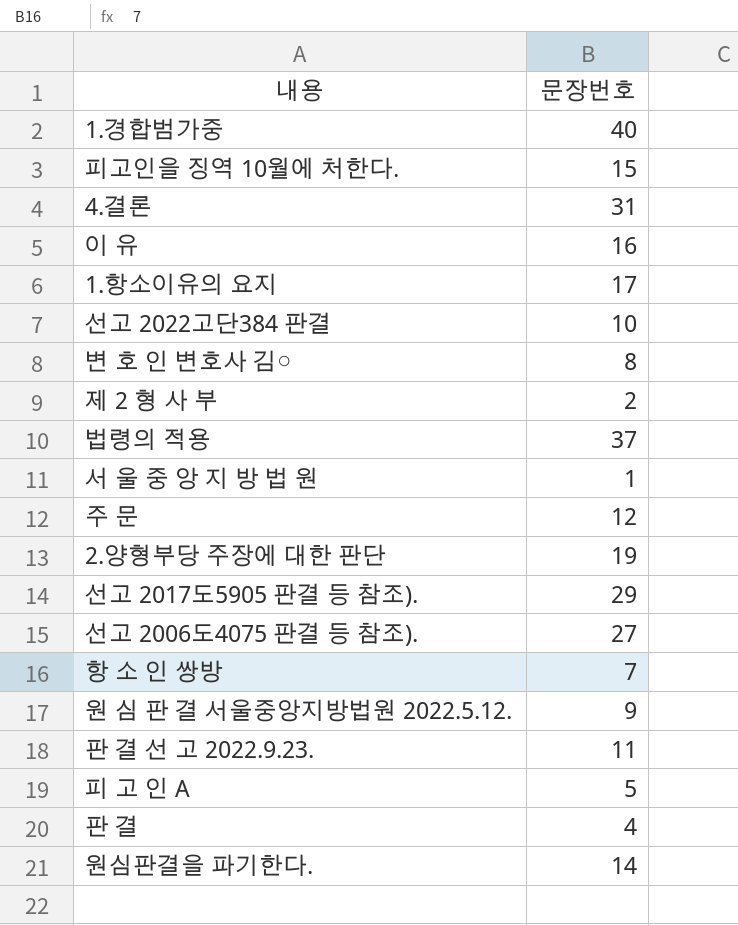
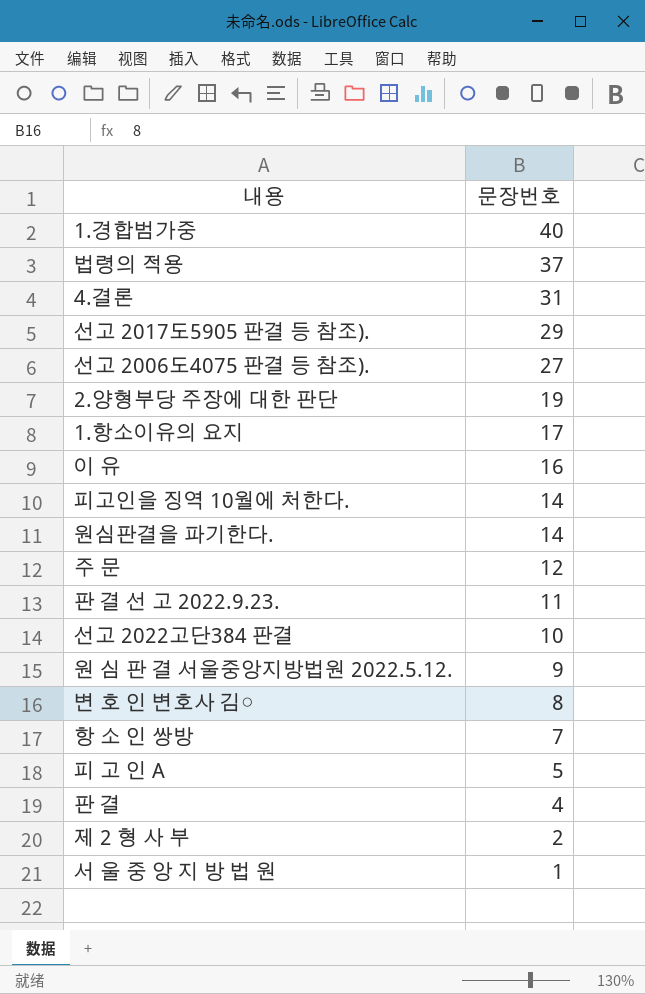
row order: none -> 문장번호 descending
피고인을 징역 10월에 처한다. | 문장번호: 15 -> 14

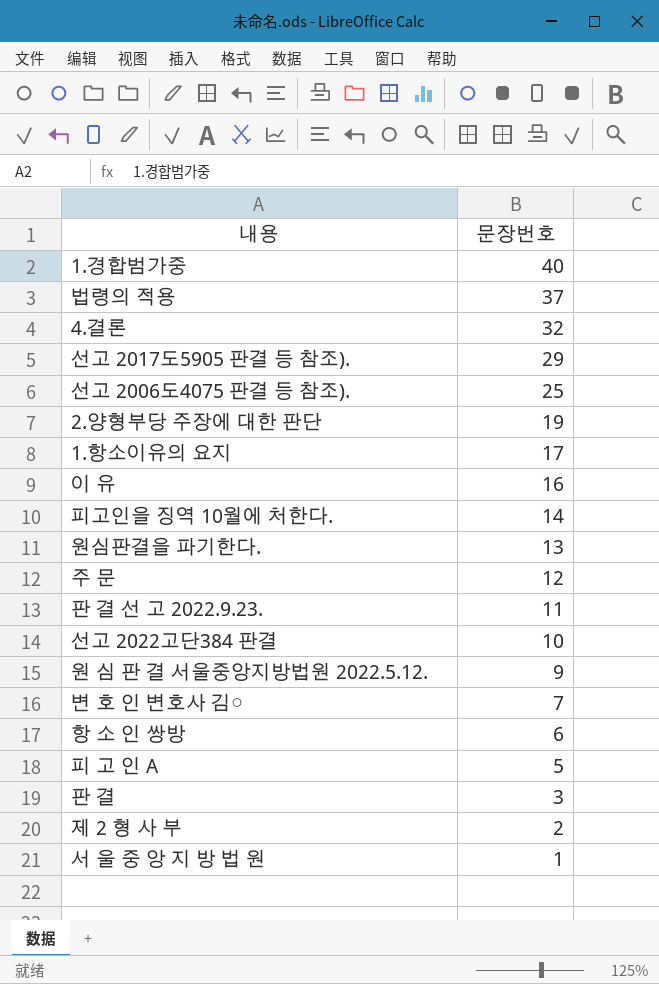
4.결론 | 문장번호: 31 -> 32
선고 2006도4075 판결 등 참조). | 문장번호: 27 -> 25
원심판결을 파기한다. | 문장번호: 14 -> 13
변 호 인 변호사 김○ | 문장번호: 8 -> 7
항 소 인 쌍방 | 문장번호: 7 -> 6
판 결 | 문장번호: 4 -> 3

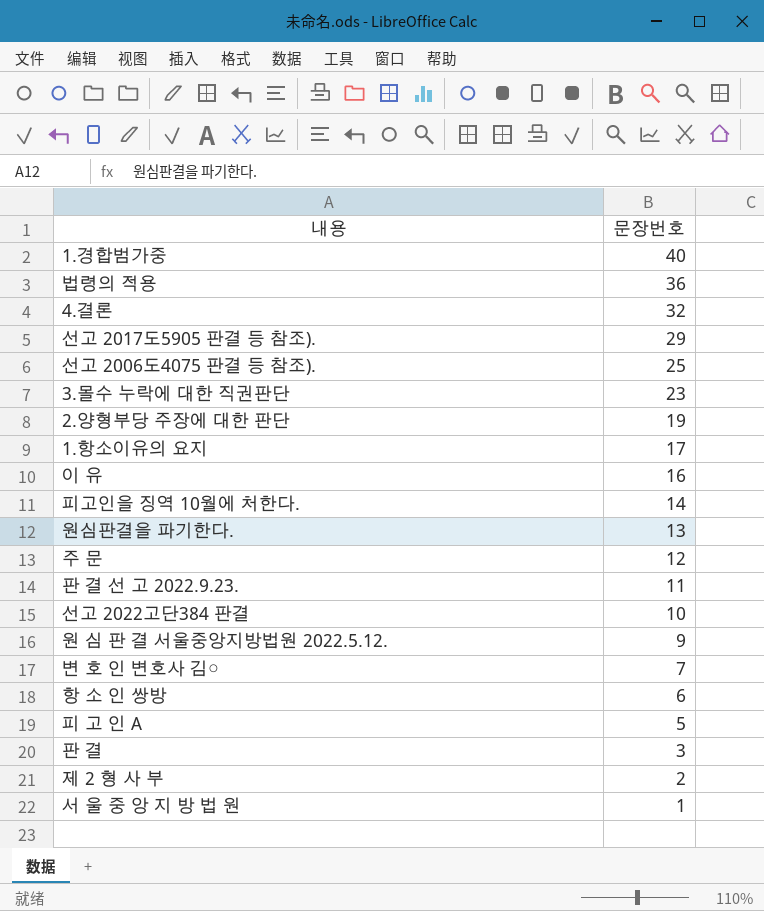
법령의 적용 | 문장번호: 37 -> 36
row 3.몰수 누락에 대한 직권판단: none -> 23

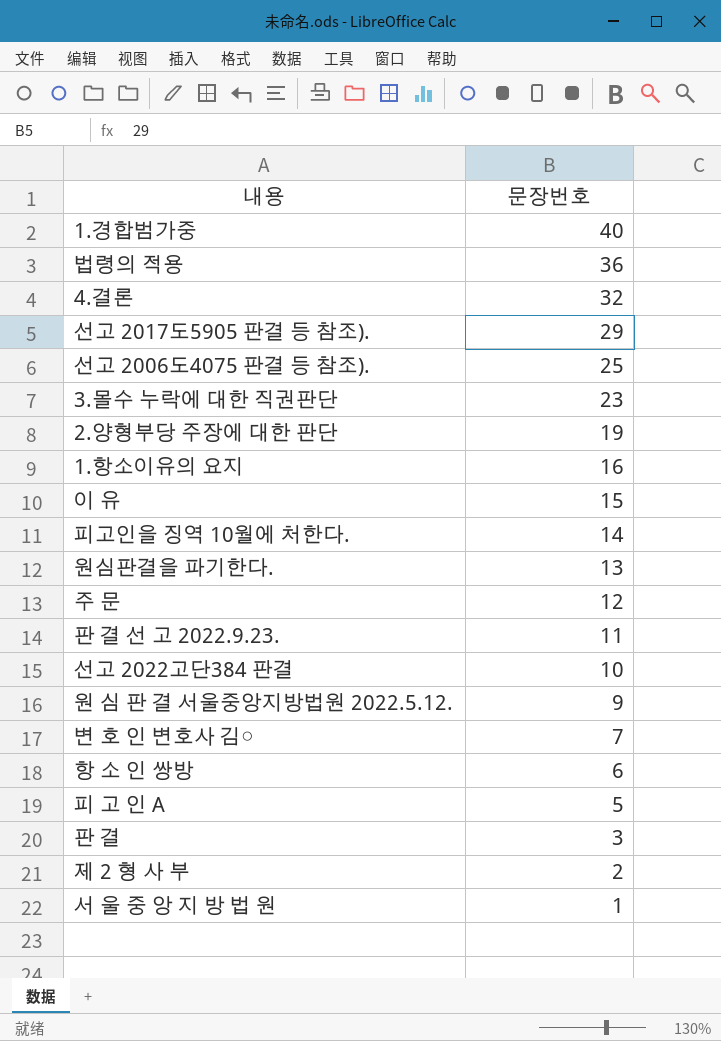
1.항소이유의 요지 | 문장번호: 17 -> 16
이 유 | 문장번호: 16 -> 15

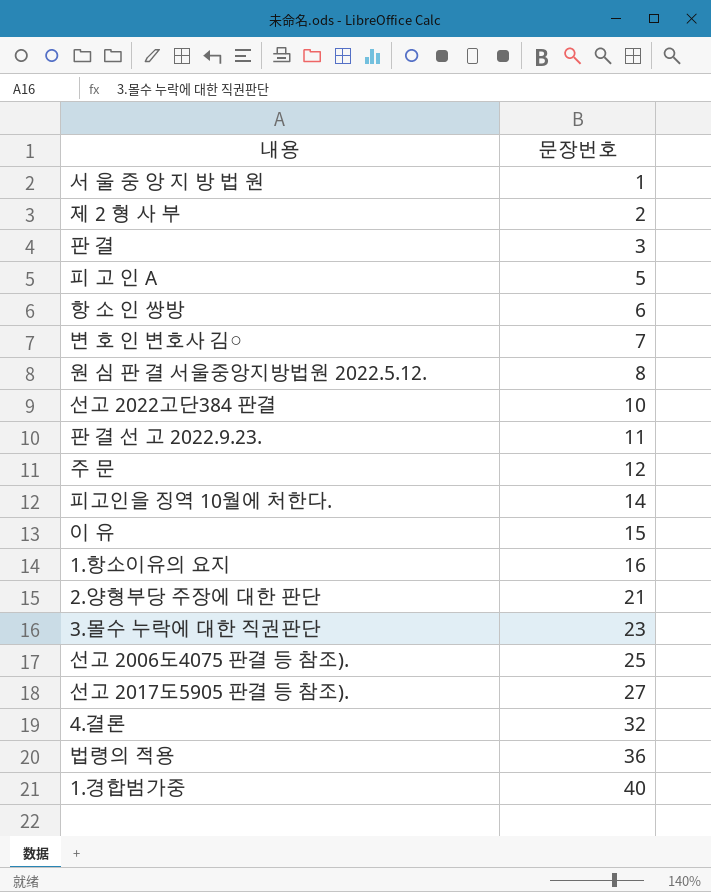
row order: 문장번호 descending -> 문장번호 ascending
row 원심판결을 파기한다.: 13 -> none
원 심 판 결 서울중앙지방법원 2022.5.12. | 문장번호: 9 -> 8
2.양형부당 주장에 대한 판단 | 문장번호: 19 -> 21
선고 2017도5905 판결 등 참조). | 문장번호: 29 -> 27

